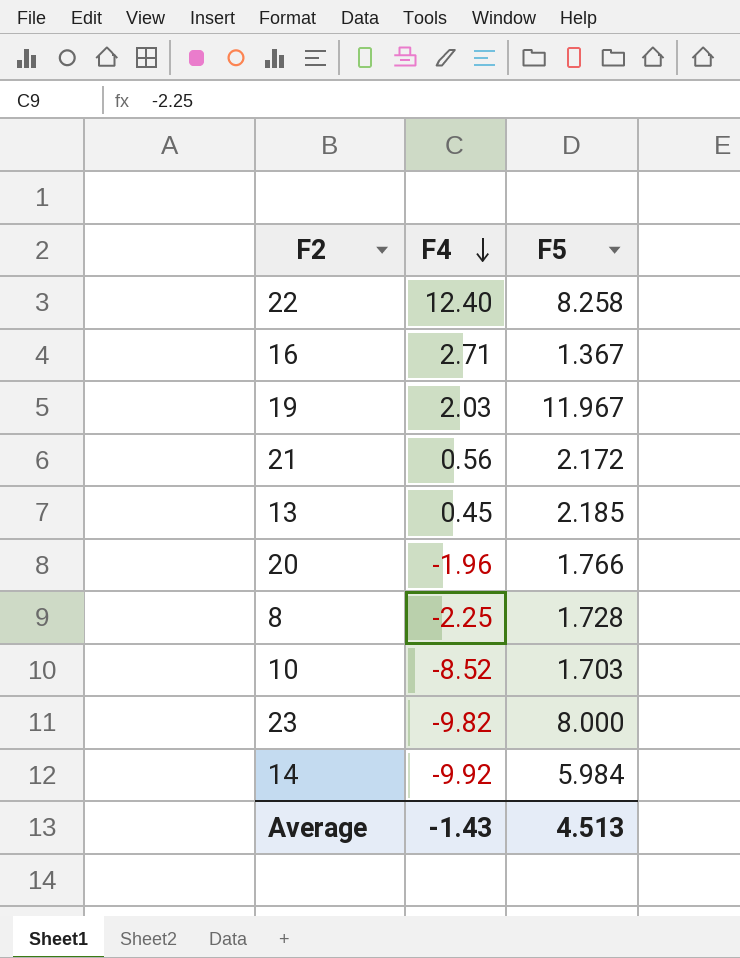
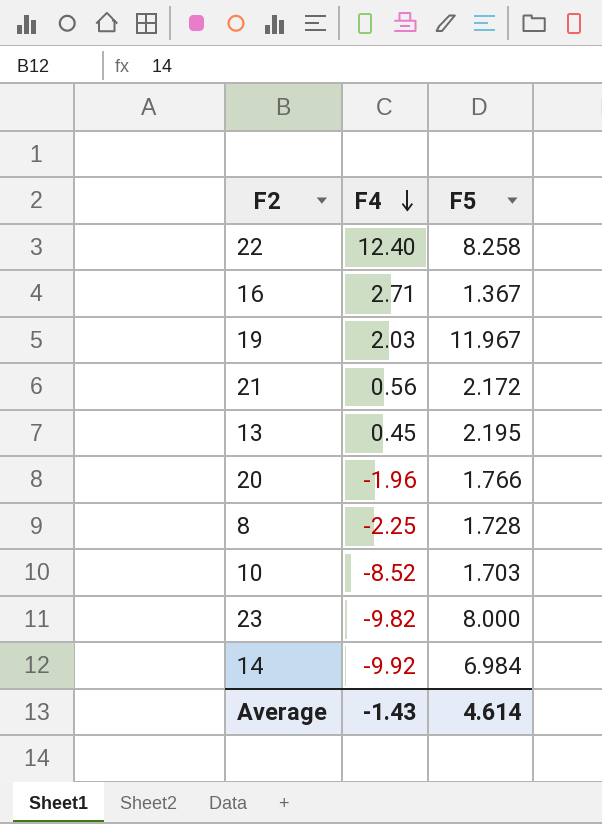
13 | F5: 2.185 -> 2.195
14 | F5: 5.984 -> 6.984
Average | F5: 4.513 -> 4.614

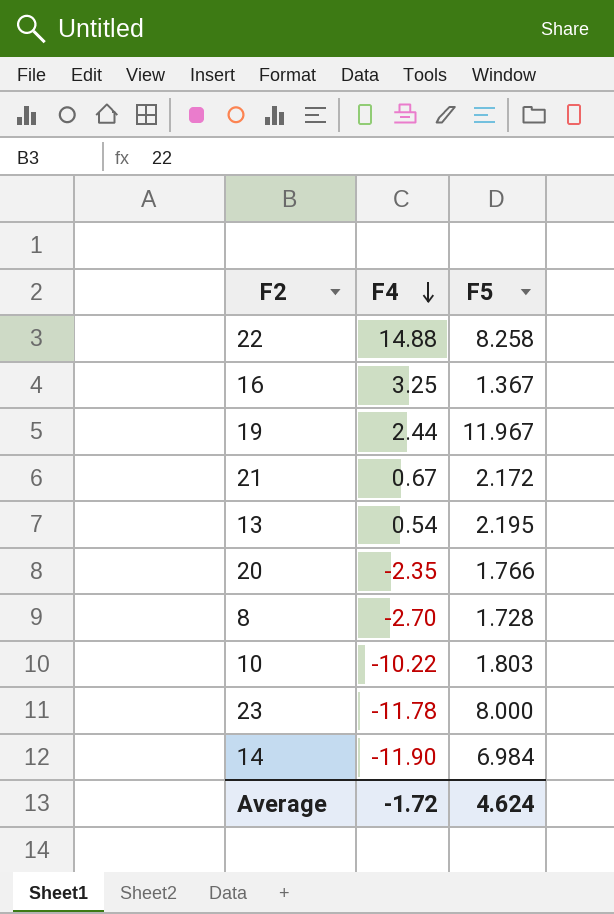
22 | F4: 12.40 -> 14.88
16 | F4: 2.71 -> 3.25
19 | F4: 2.03 -> 2.44
21 | F4: 0.56 -> 0.67
13 | F4: 0.45 -> 0.54
20 | F4: -1.96 -> -2.35
8 | F4: -2.25 -> -2.70
10 | F4: -8.52 -> -10.22
10 | F5: 1.703 -> 1.803
23 | F4: -9.82 -> -11.78
14 | F4: -9.92 -> -11.90
Average | F4: -1.43 -> -1.72
Average | F5: 4.614 -> 4.624

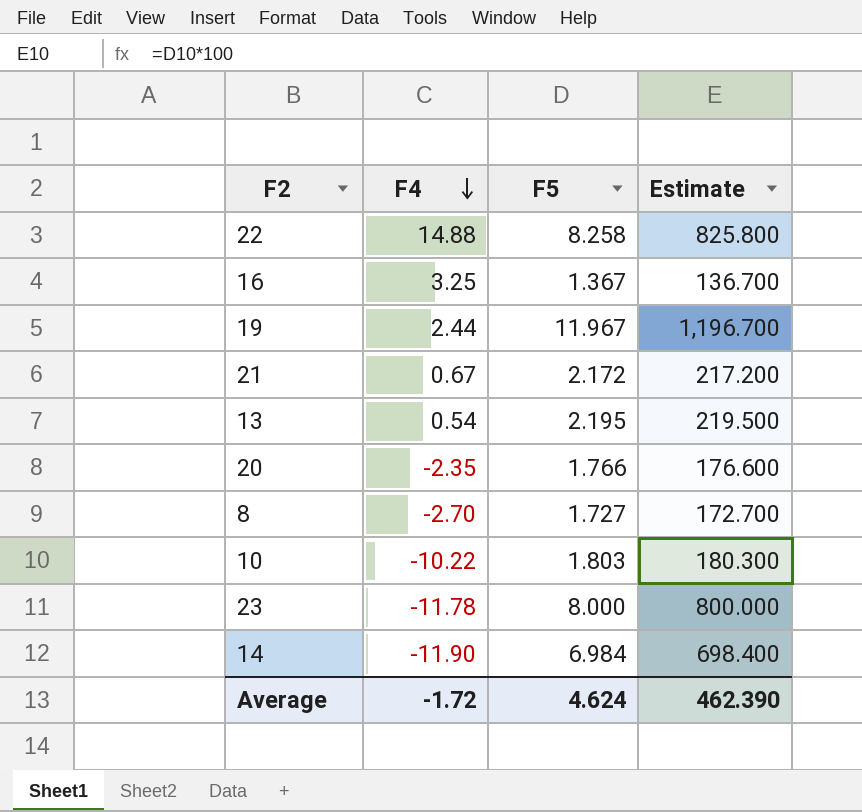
column Estimate | formula: none -> [F5] * 100
8 | F5: 1.728 -> 1.727

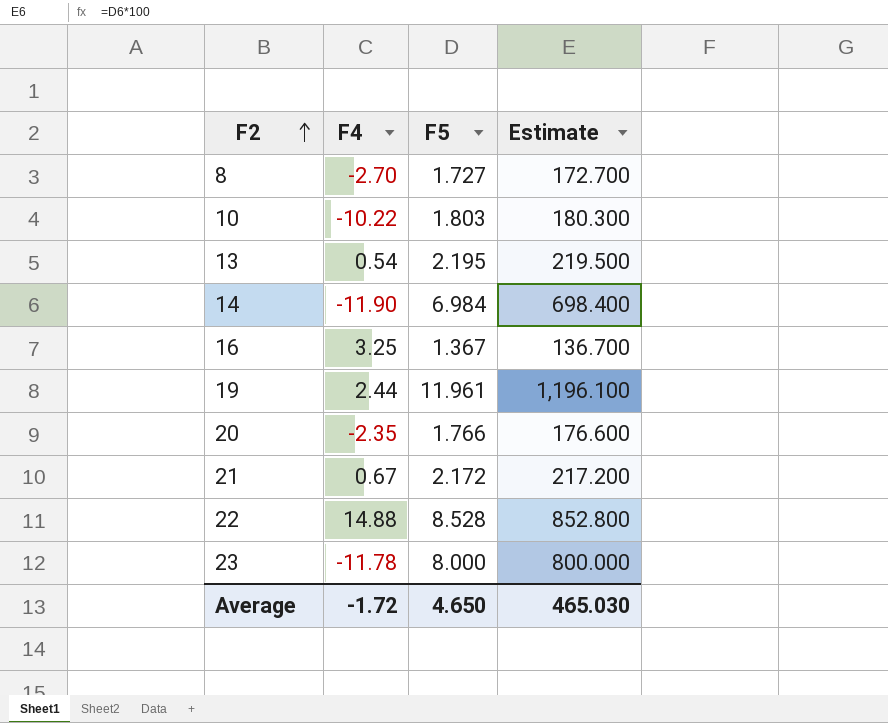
row order: F4 descending -> F2 ascending
19 | F5: 11.967 -> 11.961
19 | Estimate: 1,196.700 -> 1,196.100
22 | F5: 8.258 -> 8.528
22 | Estimate: 825.800 -> 852.800
Average | F5: 4.624 -> 4.650
Average | Estimate: 462.390 -> 465.030

